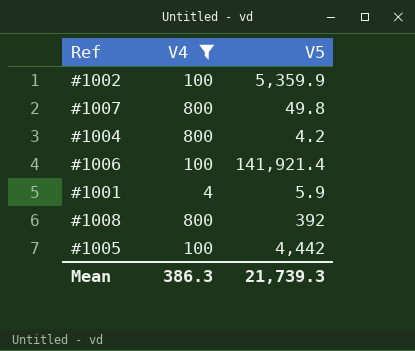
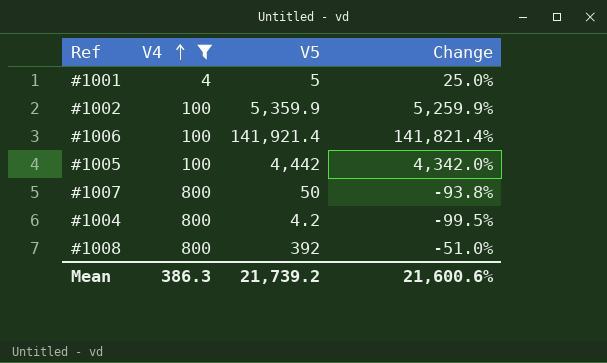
row order: none -> V4 ascending
column Change | formula: none -> ([V5] - [V4]) / [V4]
#1001 | V5: 5.9 -> 5
#1007 | V5: 49.8 -> 50
Mean | V5: 21,739.3 -> 21,739.2

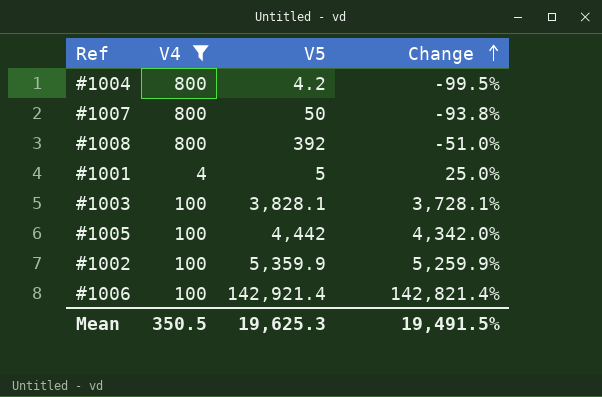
row order: V4 ascending -> Change ascending
row #1003: none -> 100 | 3,828.1 | 3,728.1%
#1006 | V5: 141,921.4 -> 142,921.4
#1006 | Change: 141,821.4% -> 142,821.4%
Mean | V4: 386.3 -> 350.5
Mean | V5: 21,739.2 -> 19,625.3
Mean | Change: 21,600.6% -> 19,491.5%

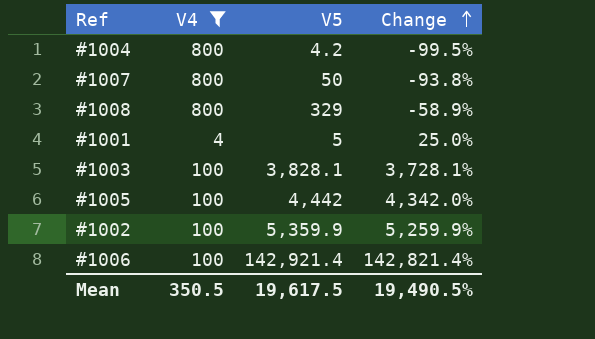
#1008 | V5: 392 -> 329
#1008 | Change: -51.0% -> -58.9%
Mean | V5: 19,625.3 -> 19,617.5
Mean | Change: 19,491.5% -> 19,490.5%

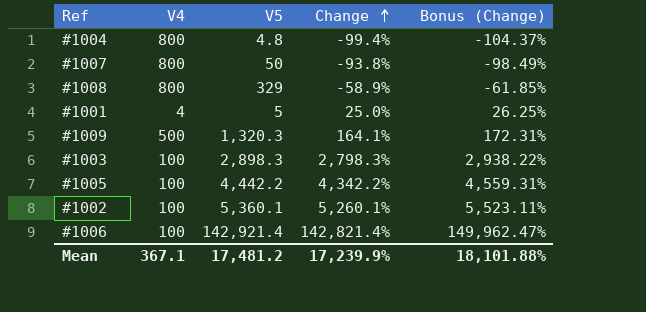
filter: V4 != 500 -> none
column Bonus (Change) | formula: none -> [Change] * 1.05
#1004 | V5: 4.2 -> 4.8
#1004 | Change: -99.5% -> -99.4%
#1003 | V5: 3,828.1 -> 2,898.3
#1003 | Change: 3,728.1% -> 2,798.3%
#1005 | V5: 4,442 -> 4,442.2
#1005 | Change: 4,342.0% -> 4,342.2%
#1002 | V5: 5,359.9 -> 5,360.1
#1002 | Change: 5,259.9% -> 5,260.1%
Mean | V4: 350.5 -> 367.1
Mean | V5: 19,617.5 -> 17,481.2
Mean | Change: 19,490.5% -> 17,239.9%

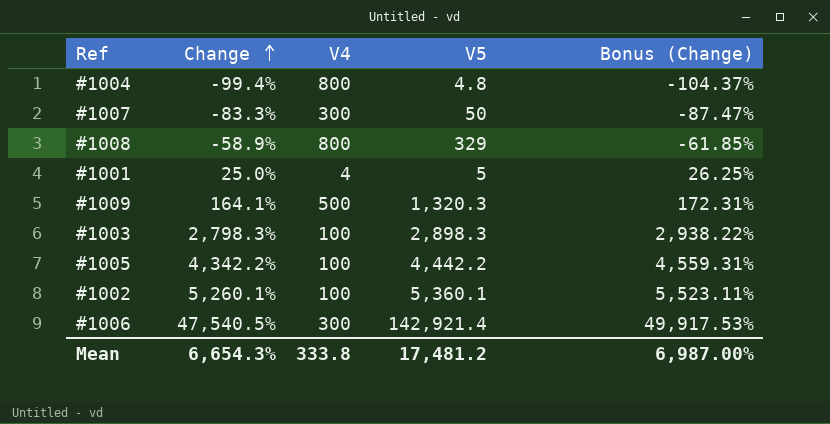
column Change | position: 4 -> 2
#1007 | Change: -93.8% -> -83.3%
#1007 | V4: 800 -> 300
#1007 | Bonus (Change): -98.49% -> -87.47%
#1006 | Change: 142,821.4% -> 47,540.5%
#1006 | V4: 100 -> 300
#1006 | Bonus (Change): 149,962.47% -> 49,917.53%
Mean | Change: 17,239.9% -> 6,654.3%
Mean | V4: 367.1 -> 333.8
Mean | Bonus (Change): 18,101.88% -> 6,987.00%

